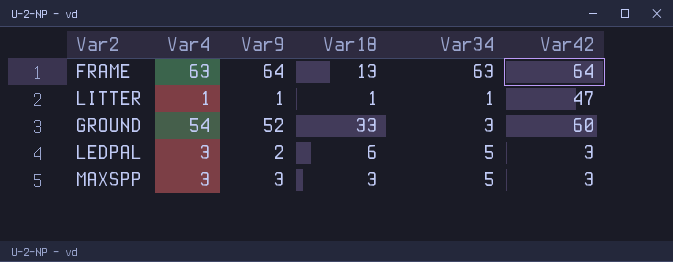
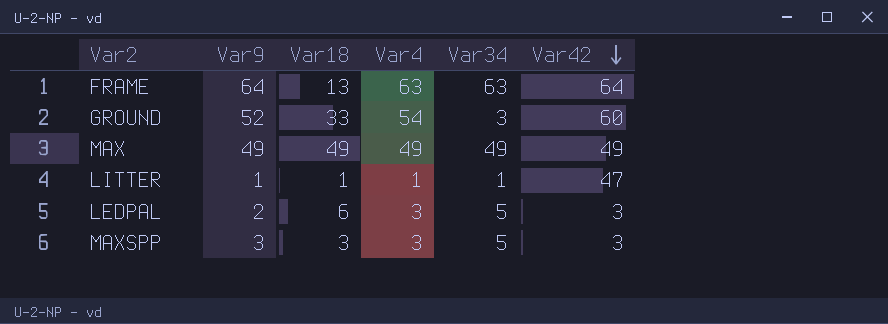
row order: none -> Var42 descending
column Var4 | position: 2 -> 4
row MAX: none -> 49 | 49 | 49 | 49 | 49

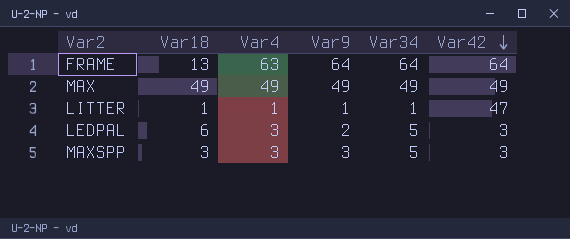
column Var9 | position: 2 -> 4
row GROUND: 52 | 33 | 54 | 3 | 60 -> none
FRAME | Var34: 63 -> 64

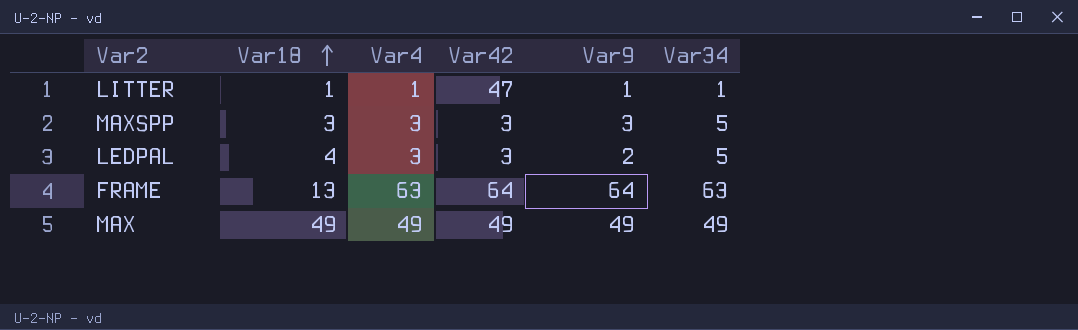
row order: Var42 descending -> Var18 ascending
column Var42 | position: 6 -> 4
LEDPAL | Var18: 6 -> 4
FRAME | Var34: 64 -> 63

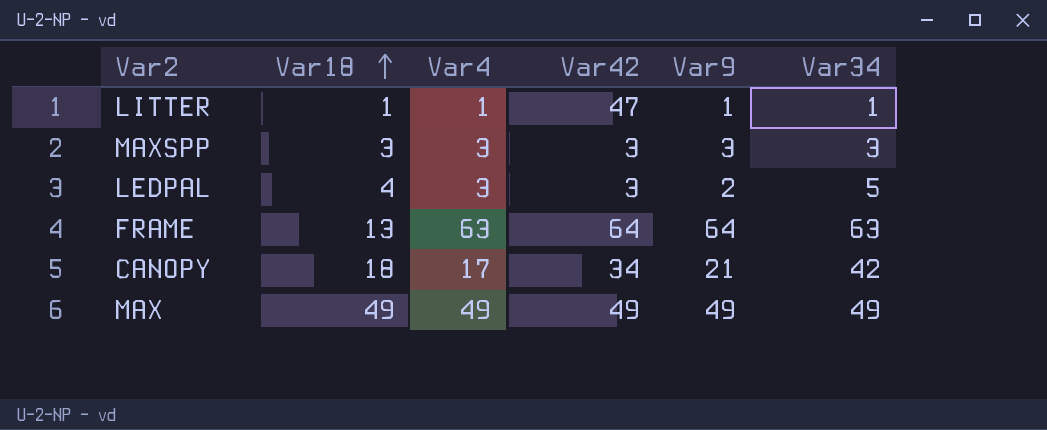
MAXSPP | Var34: 5 -> 3
row CANOPY: none -> 18 | 17 | 34 | 21 | 42

